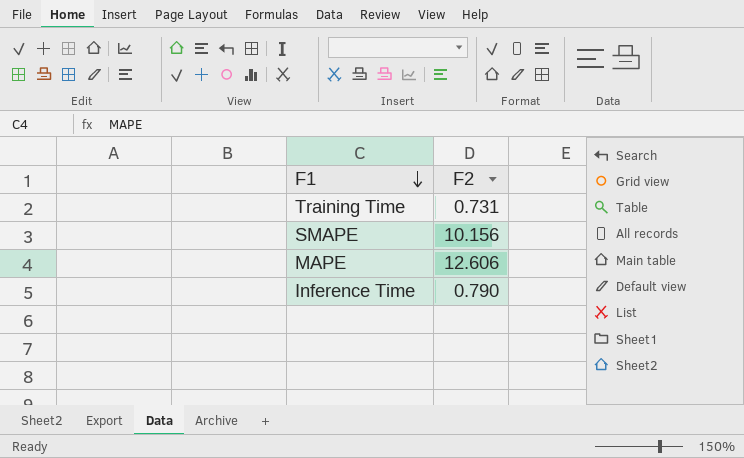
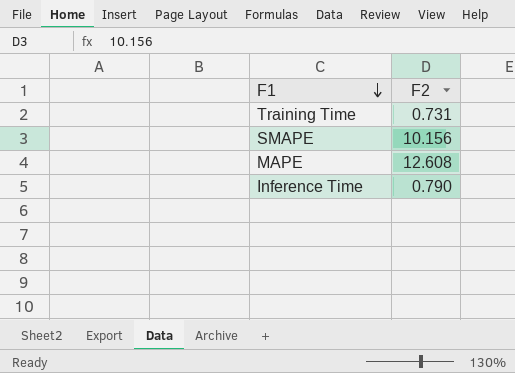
MAPE | F2: 12.606 -> 12.608

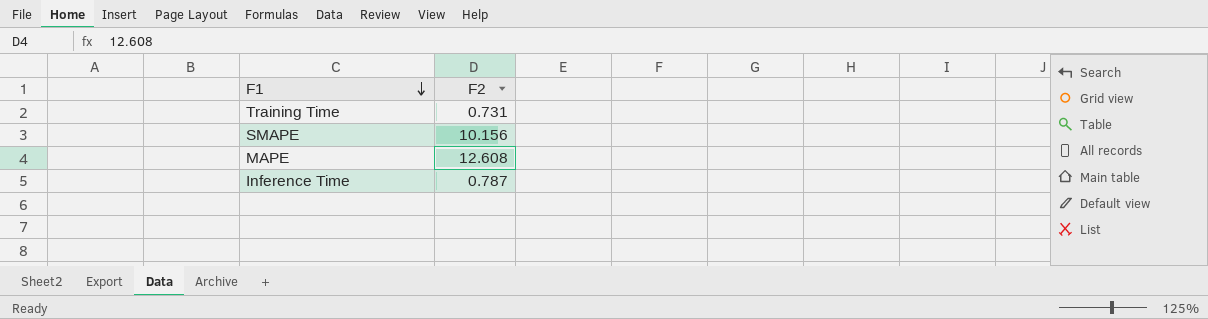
Inference Time | F2: 0.790 -> 0.787

